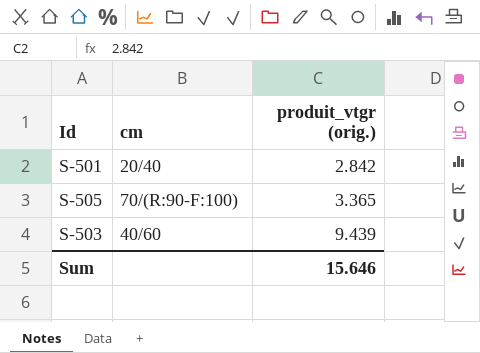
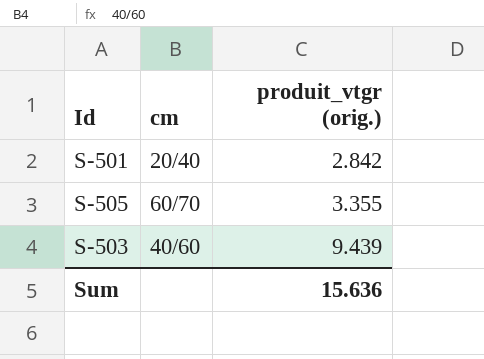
S-505 | cm: 70/(R:90-F:100) -> 60/70
S-505 | produit_vtgr (orig.): 3.365 -> 3.355
Sum | produit_vtgr (orig.): 15.646 -> 15.636

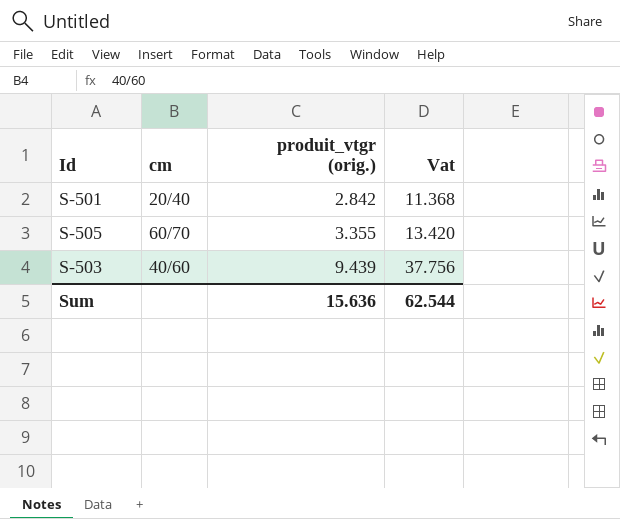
column Vat | formula: none -> [produit_vtgr (orig.)] * 4

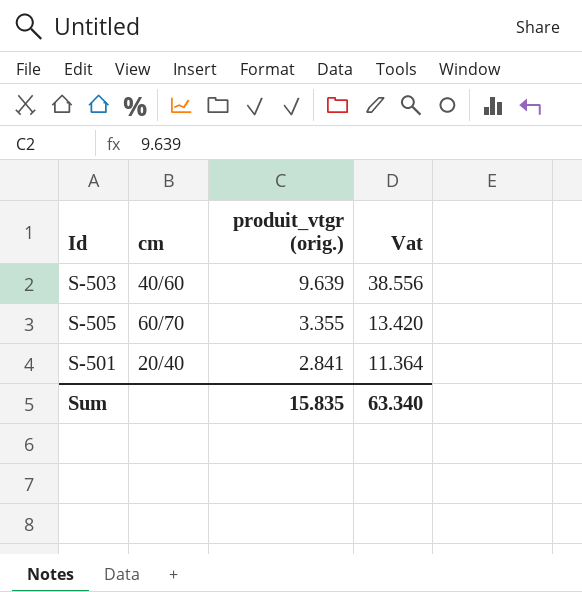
row order: produit_vtgr (orig.) ascending -> produit_vtgr (orig.) descending
S-503 | produit_vtgr (orig.): 9.439 -> 9.639
S-503 | Vat: 37.756 -> 38.556
S-501 | produit_vtgr (orig.): 2.842 -> 2.841
S-501 | Vat: 11.368 -> 11.364
Sum | produit_vtgr (orig.): 15.636 -> 15.835
Sum | Vat: 62.544 -> 63.340

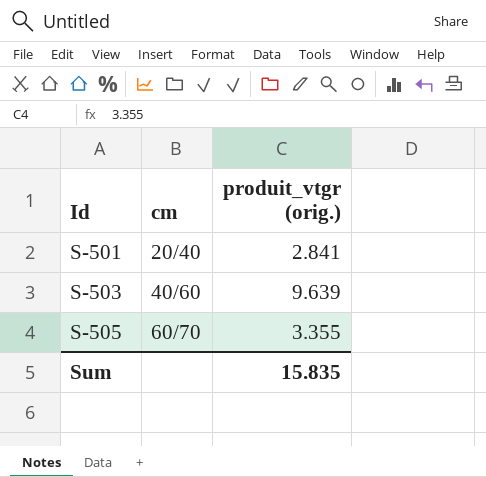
row order: produit_vtgr (orig.) descending -> Id ascending
column Vat | formula: [produit_vtgr (orig.)] * 4 -> none

